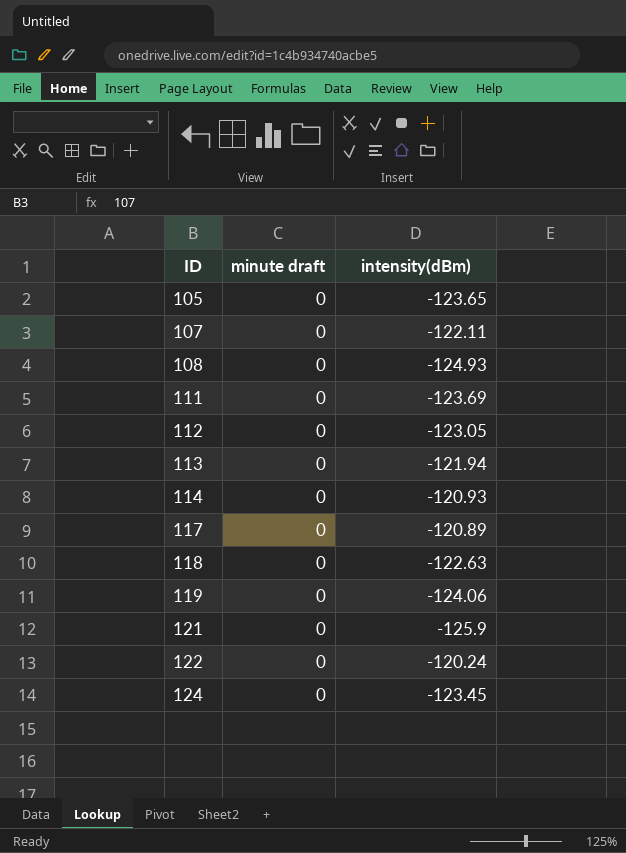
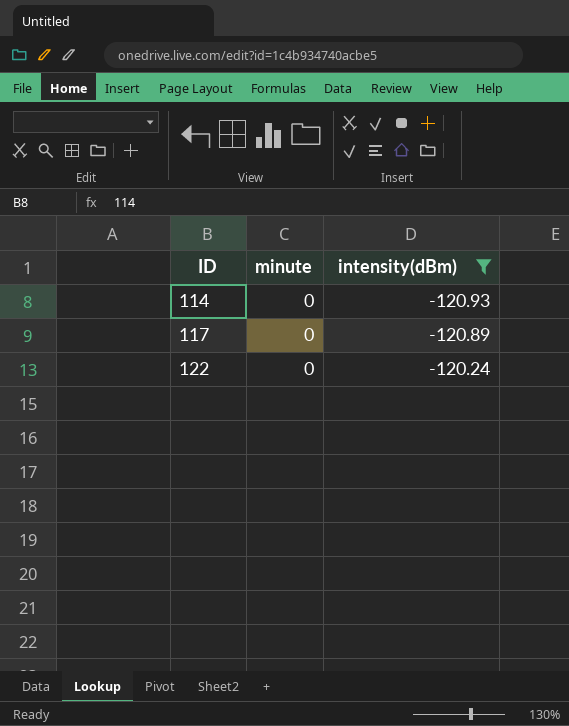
filter: none -> intensity(dBm) >= -120.93
column name: minute draft -> minute

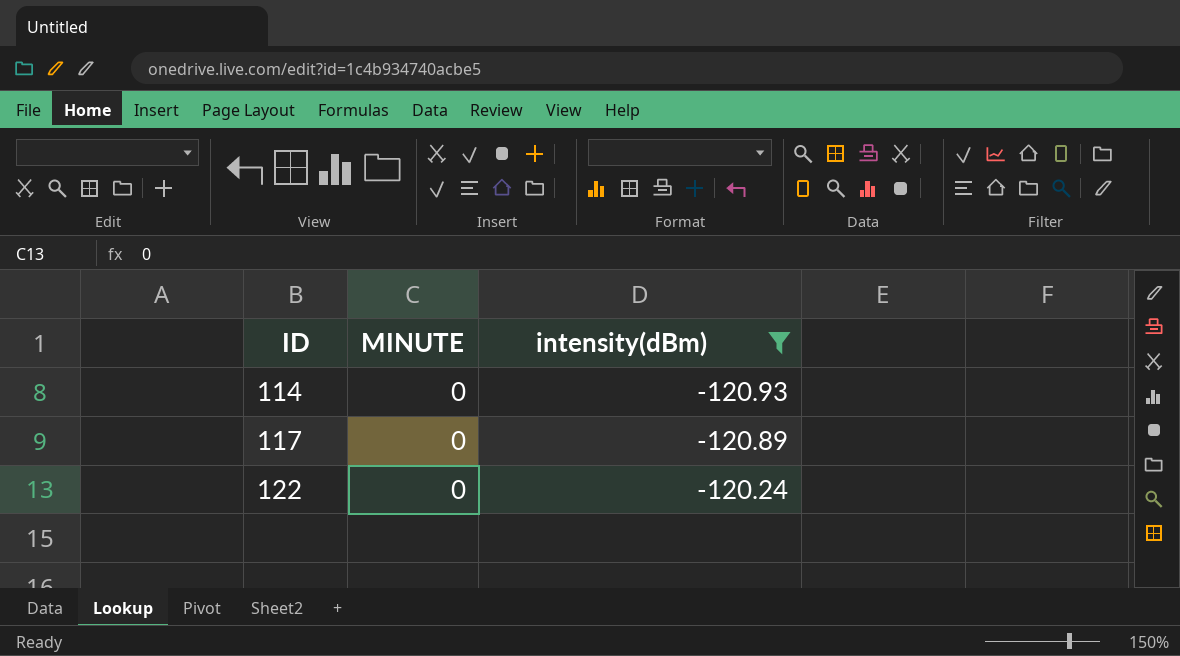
column name: minute -> MINUTE

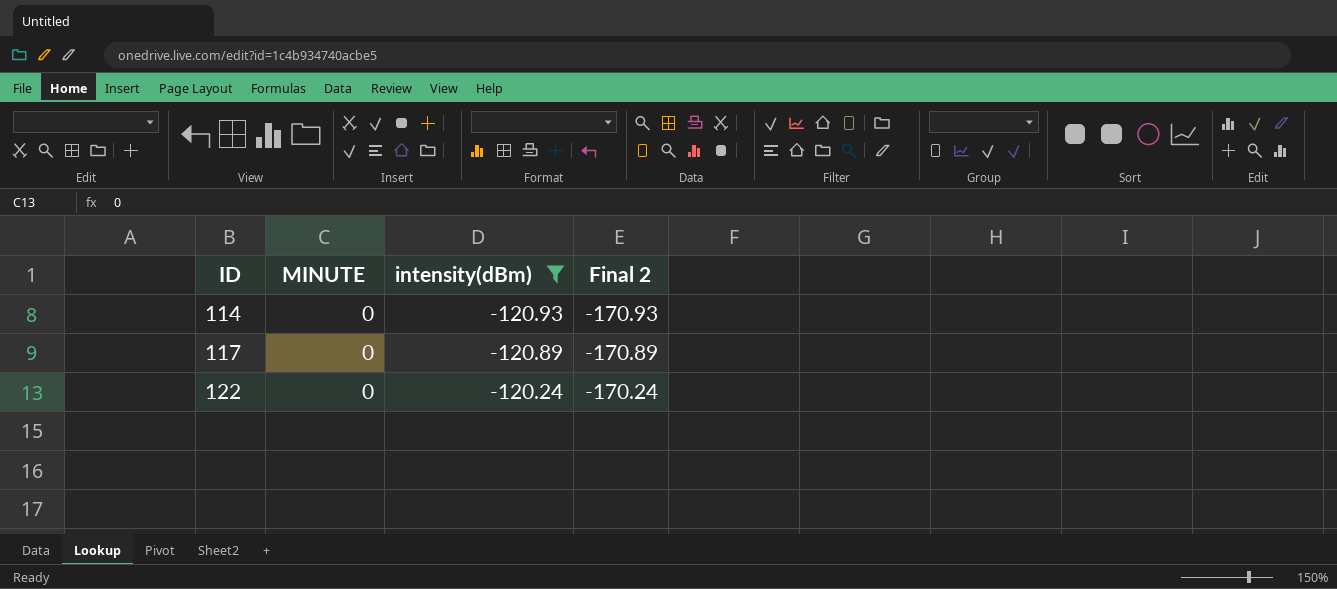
column Final 2 | formula: none -> [intensity(dBm)] - 50

